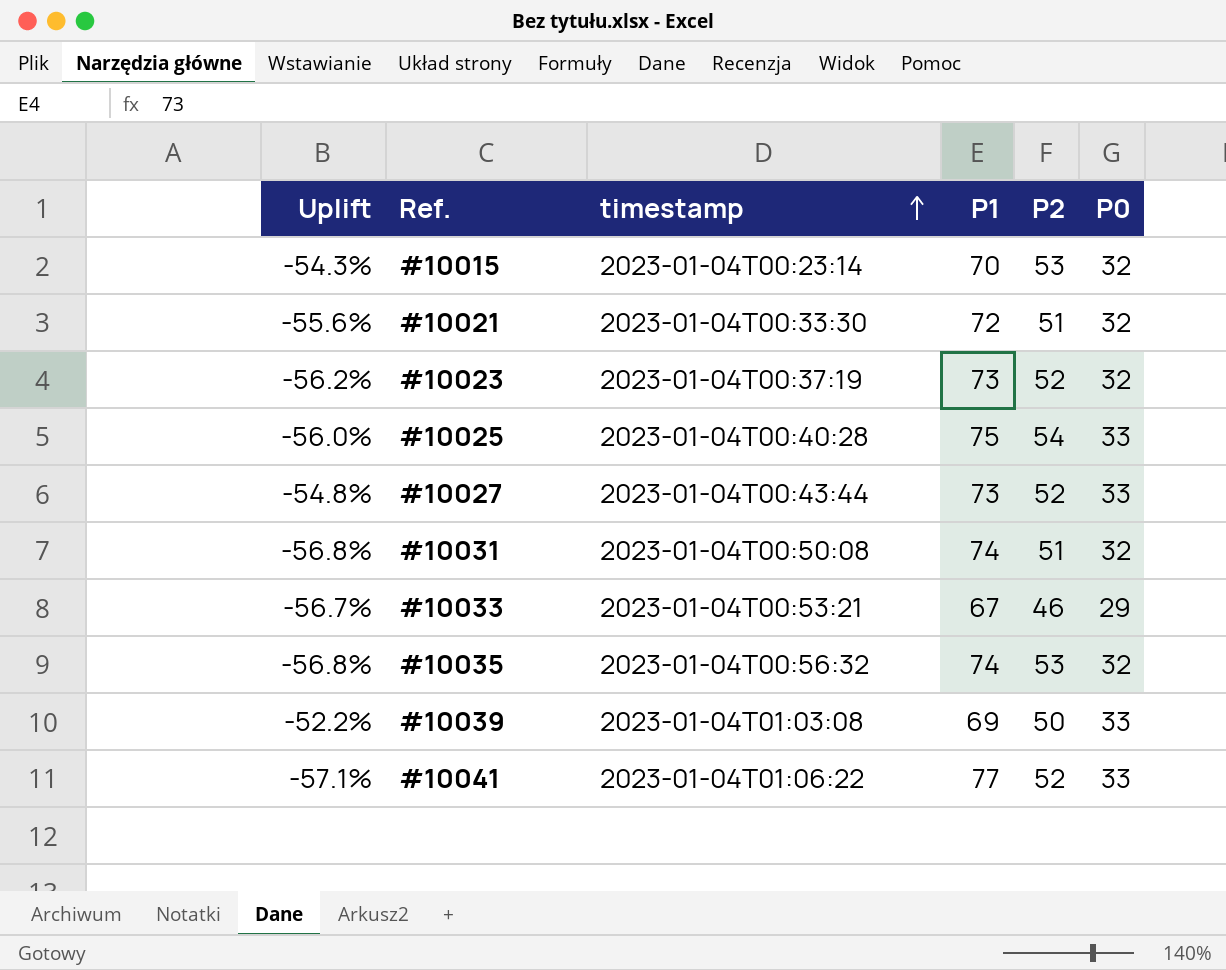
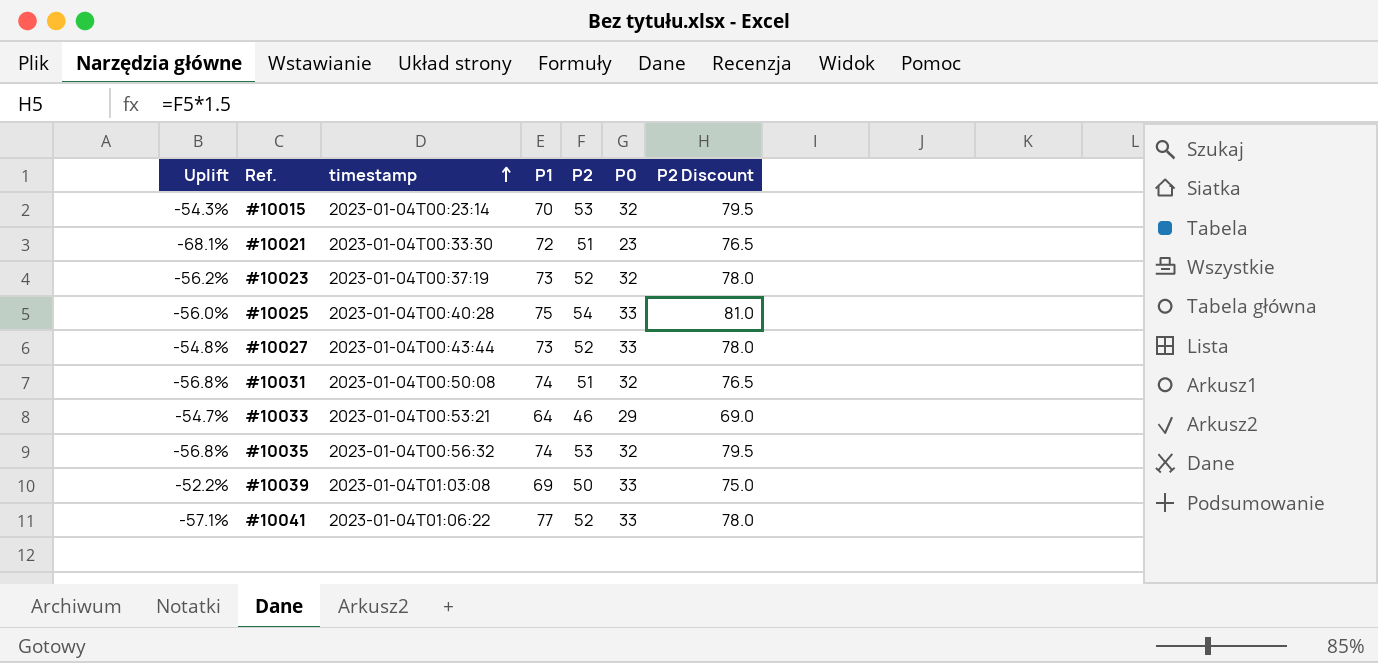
column P2 Discount | formula: none -> [P2] * 1.5
#10021 | Uplift: -55.6% -> -68.1%
#10021 | P0: 32 -> 23
#10033 | Uplift: -56.7% -> -54.7%
#10033 | P1: 67 -> 64

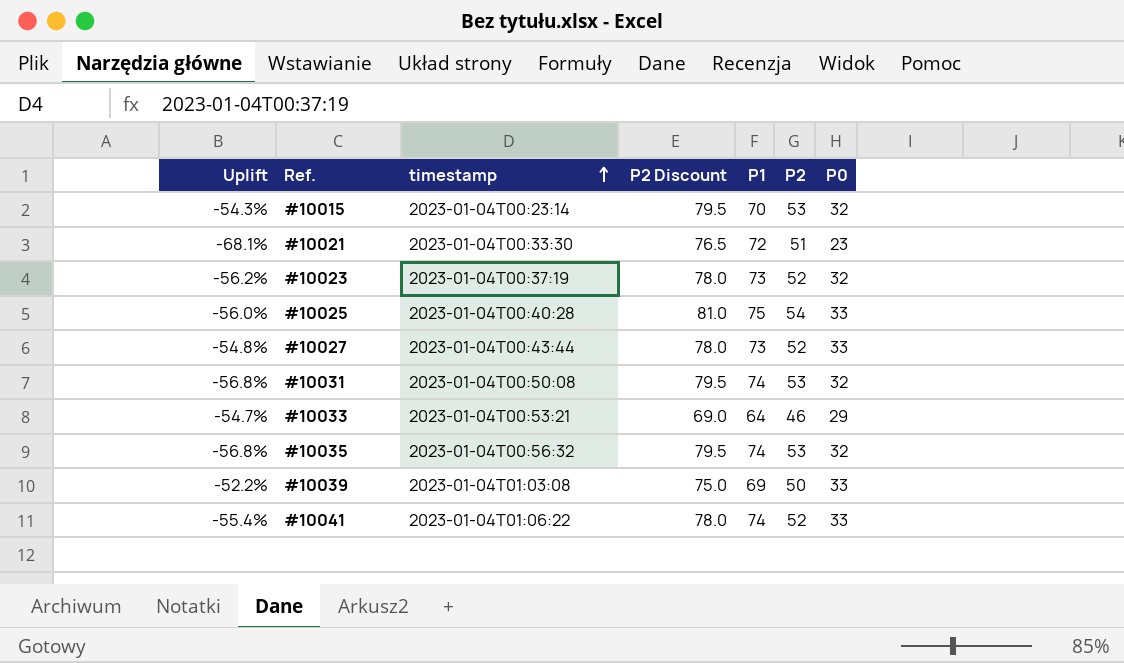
column P2 Discount | position: 7 -> 4
#10031 | P2 Discount: 76.5 -> 79.5
#10031 | P2: 51 -> 53
#10041 | Uplift: -57.1% -> -55.4%
#10041 | P1: 77 -> 74

